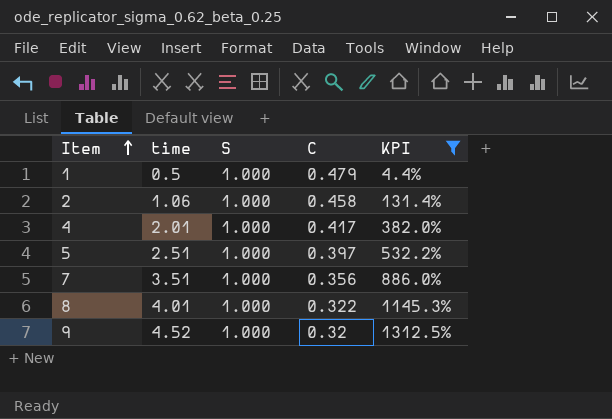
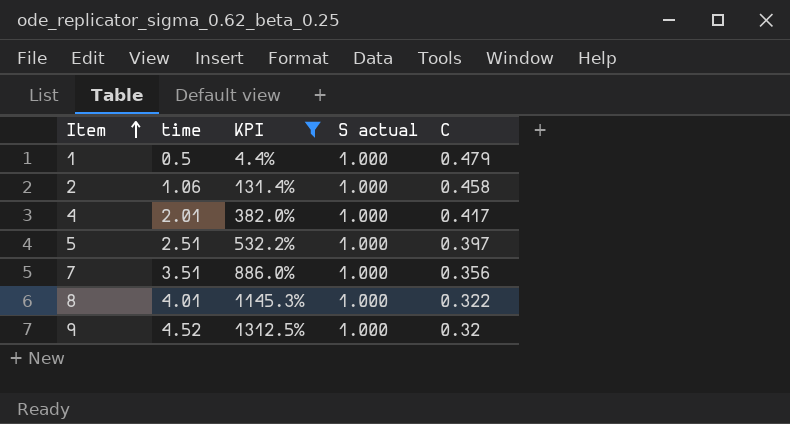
column KPI | position: 5 -> 3
column name: S -> S actual

